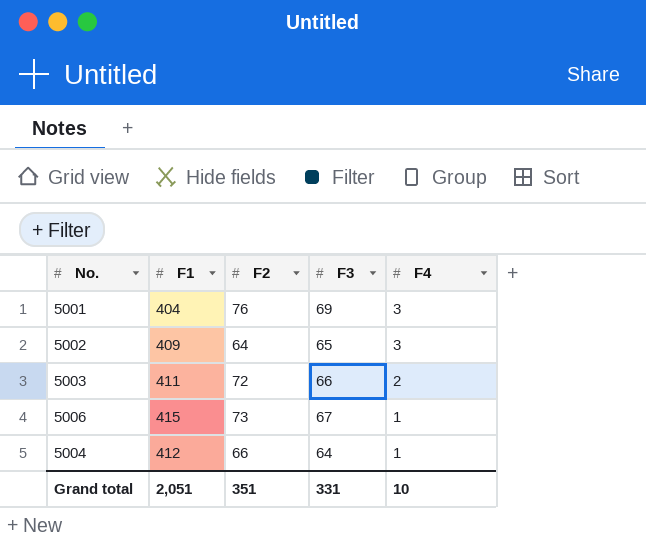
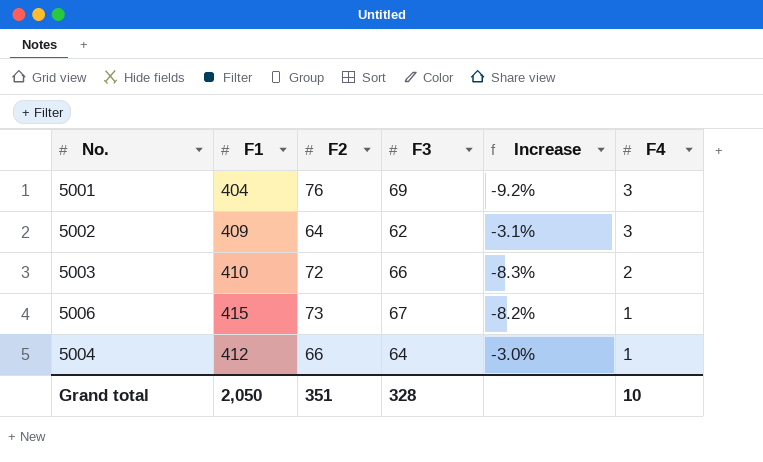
column Increase | formula: none -> ([F3] - [F2]) / [F2]
5002 | F3: 65 -> 62
5003 | F1: 411 -> 410
Grand total | F1: 2,051 -> 2,050
Grand total | F3: 331 -> 328

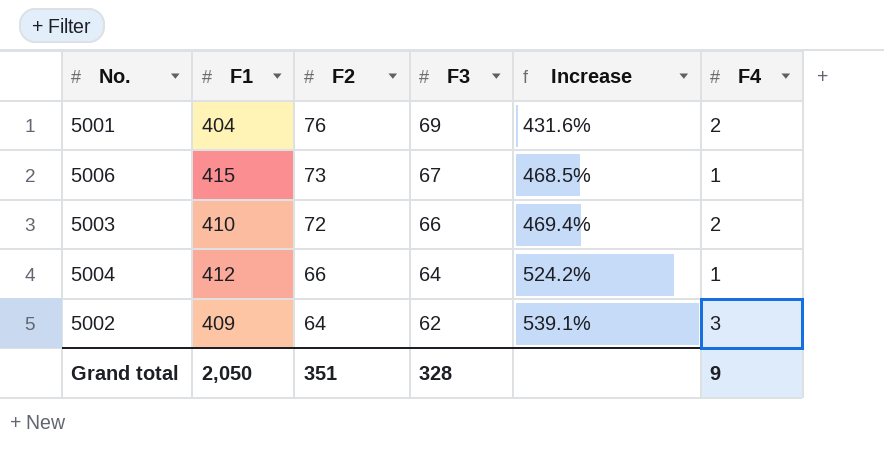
row order: F4 descending -> F2 descending
column Increase | formula: ([F3] - [F2]) / [F2] -> ([F1] - [F2]) / [F2]
5001 | F4: 3 -> 2
Grand total | F4: 10 -> 9

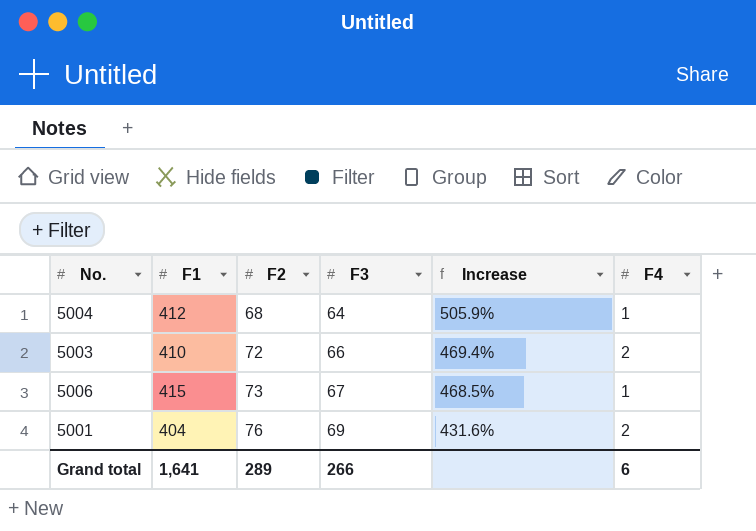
row order: F2 descending -> F2 ascending
row 5002: 409 | 64 | 62 | 539.1% | 3 -> none
5004 | F2: 66 -> 68
5004 | Increase: 524.2% -> 505.9%
Grand total | F1: 2,050 -> 1,641
Grand total | F2: 351 -> 289
Grand total | F3: 328 -> 266
Grand total | F4: 9 -> 6

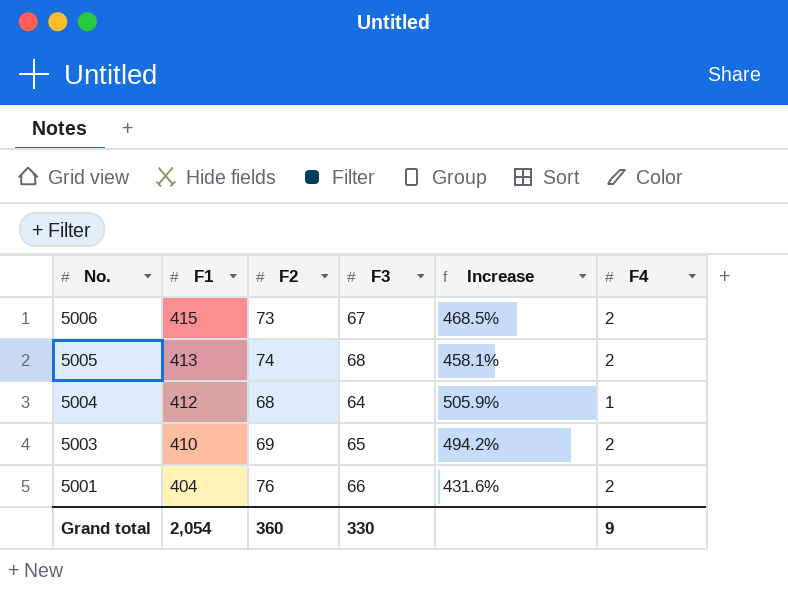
row order: F2 ascending -> No. descending
5006 | F4: 1 -> 2
row 5005: none -> 413 | 74 | 68 | 458.1% | 2
5003 | F2: 72 -> 69
5003 | F3: 66 -> 65
5003 | Increase: 469.4% -> 494.2%
5001 | F3: 69 -> 66
Grand total | F1: 1,641 -> 2,054
Grand total | F2: 289 -> 360
Grand total | F3: 266 -> 330
Grand total | F4: 6 -> 9

